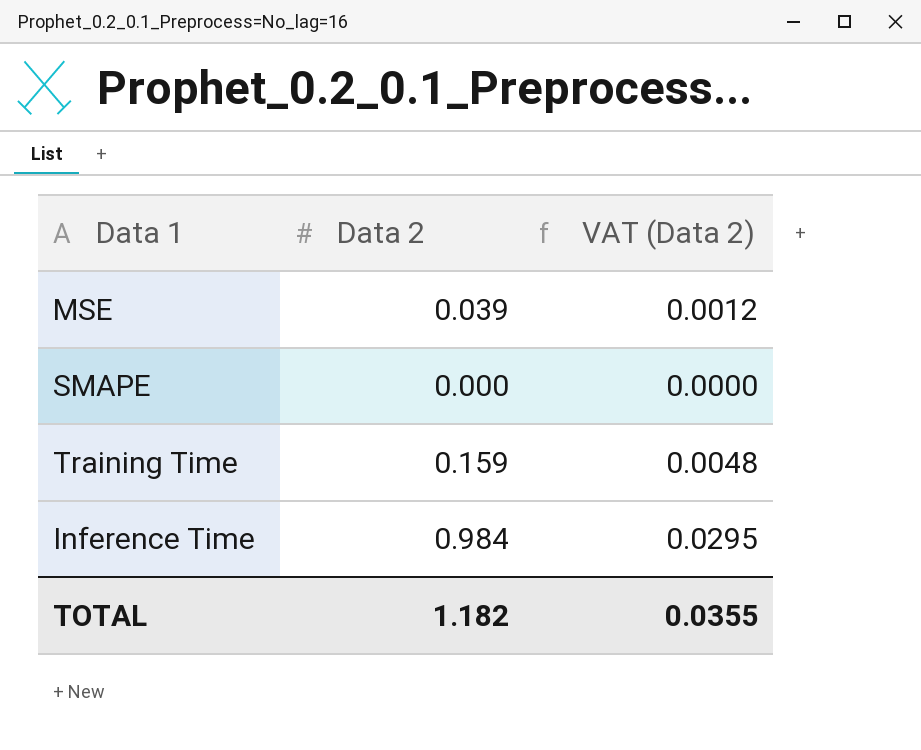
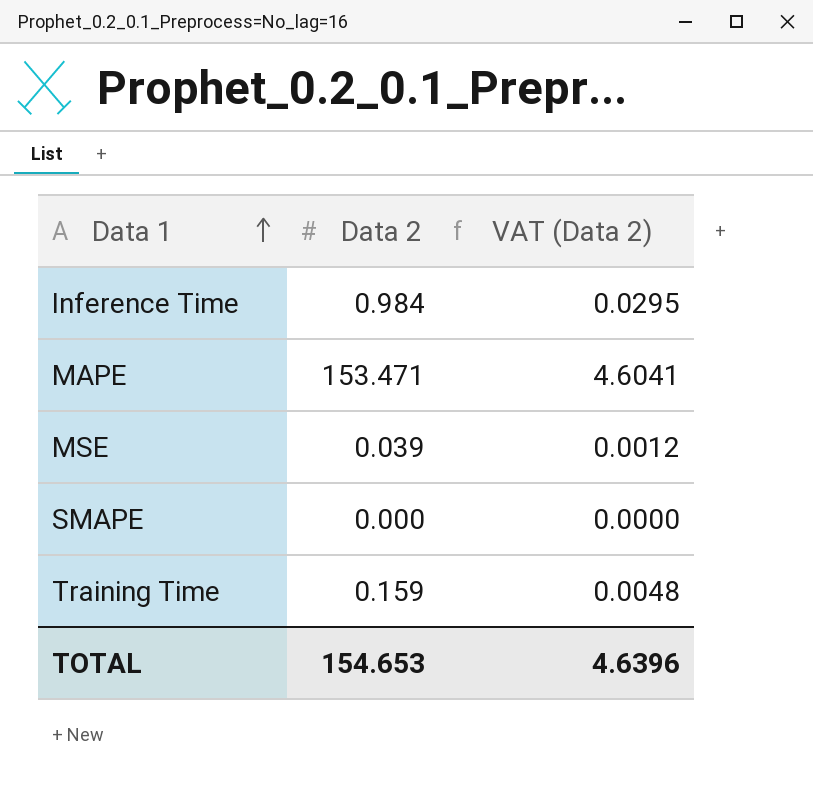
row order: none -> Data 1 ascending
row MAPE: none -> 153.471 | 4.6041
TOTAL | Data 2: 1.182 -> 154.653
TOTAL | VAT (Data 2): 0.0355 -> 4.6396

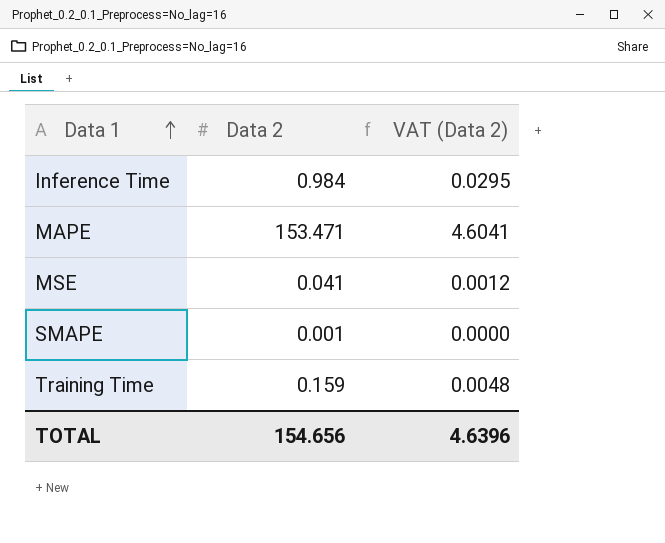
MSE | Data 2: 0.039 -> 0.041
SMAPE | Data 2: 0.000 -> 0.001
TOTAL | Data 2: 154.653 -> 154.656

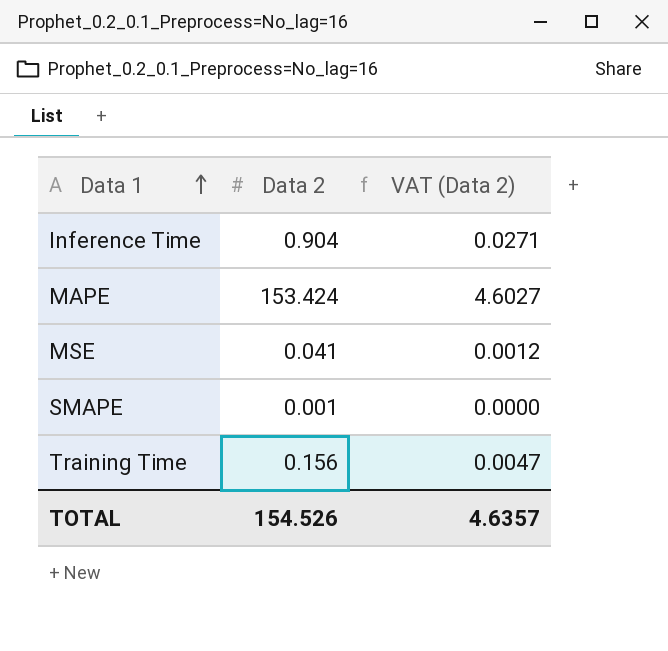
Inference Time | Data 2: 0.984 -> 0.904
Inference Time | VAT (Data 2): 0.0295 -> 0.0271
MAPE | Data 2: 153.471 -> 153.424
MAPE | VAT (Data 2): 4.6041 -> 4.6027
Training Time | Data 2: 0.159 -> 0.156
Training Time | VAT (Data 2): 0.0048 -> 0.0047
TOTAL | Data 2: 154.656 -> 154.526
TOTAL | VAT (Data 2): 4.6396 -> 4.6357

